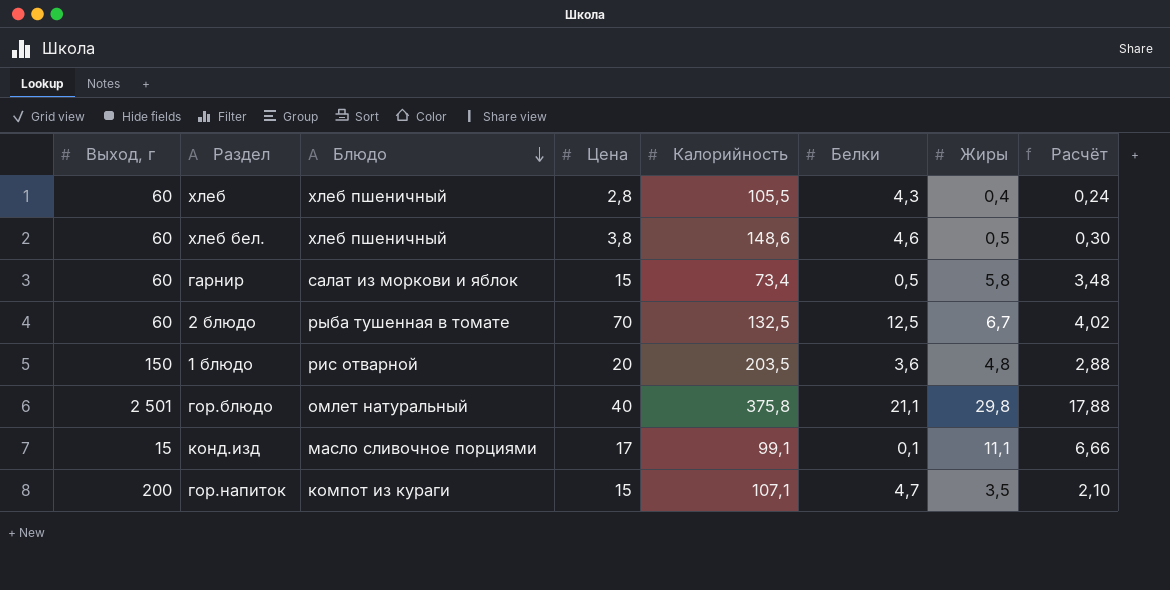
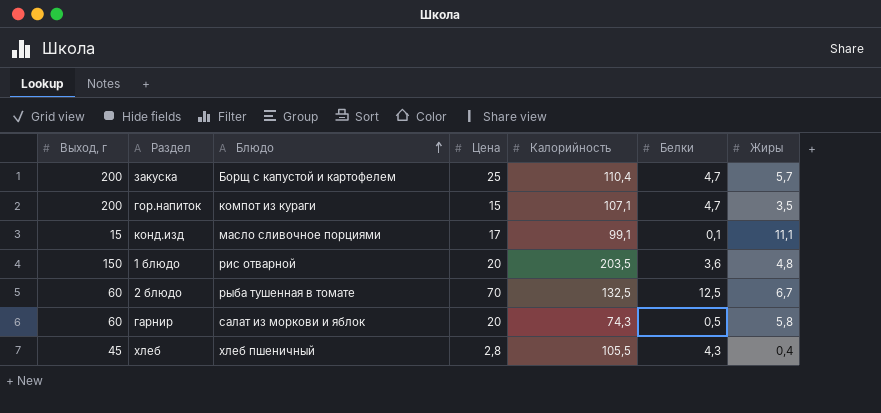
row order: Блюдо descending -> Блюдо ascending
column Расчёт | formula: [Жиры] * 0,6 -> none
row хлеб бел.: 60 | хлеб пшеничный | 3,8 | 148,6 | 4,6 | 0,5 | 0,30 -> none
row гор.блюдо: 2 501 | омлет натуральный | 40 | 375,8 | 21,1 | 29,8 | 17,88 -> none
row закуска: none -> 200 | Борщ с капустой и картофелем | 25 | 110,4 | 4,7 | 5,7
гарнир | Цена: 15 -> 20
гарнир | Калорийность: 73,4 -> 74,3
хлеб | Выход, г: 60 -> 45

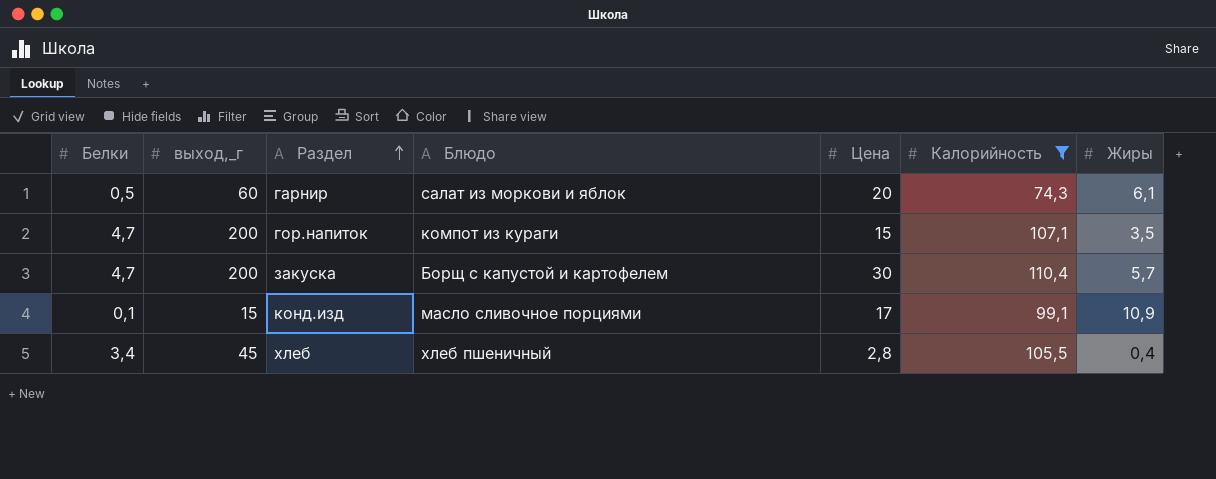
filter: none -> Калорийность <= 110,4
row order: Блюдо ascending -> Раздел ascending
column Белки | position: 6 -> 1
column name: Выход, г -> выход,_г
гарнир | Жиры: 5,8 -> 6,1
закуска | Цена: 25 -> 30
конд.изд | Жиры: 11,1 -> 10,9
хлеб | Белки: 4,3 -> 3,4

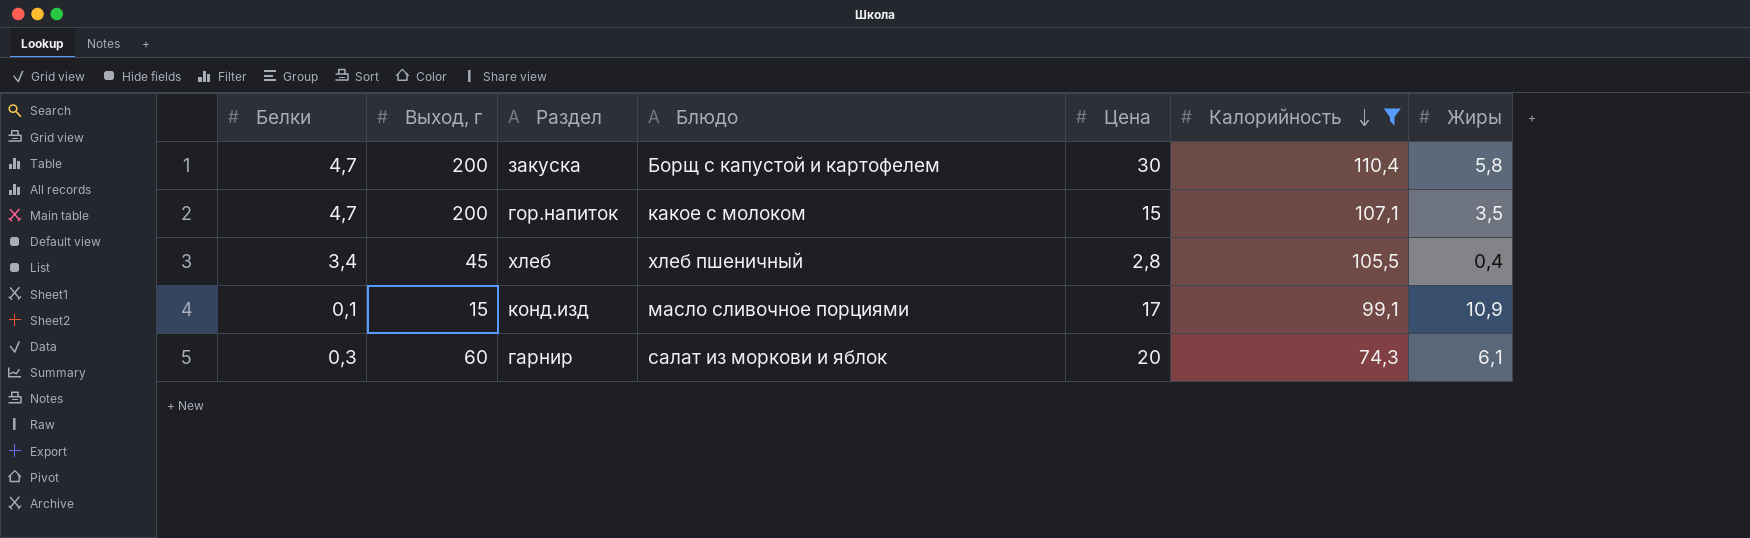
row order: Раздел ascending -> Калорийность descending
column name: выход,_г -> Выход, г
закуска | Жиры: 5,7 -> 5,8
гор.напиток | Блюдо: компот из кураги -> какое с молоком
гарнир | Белки: 0,5 -> 0,3

